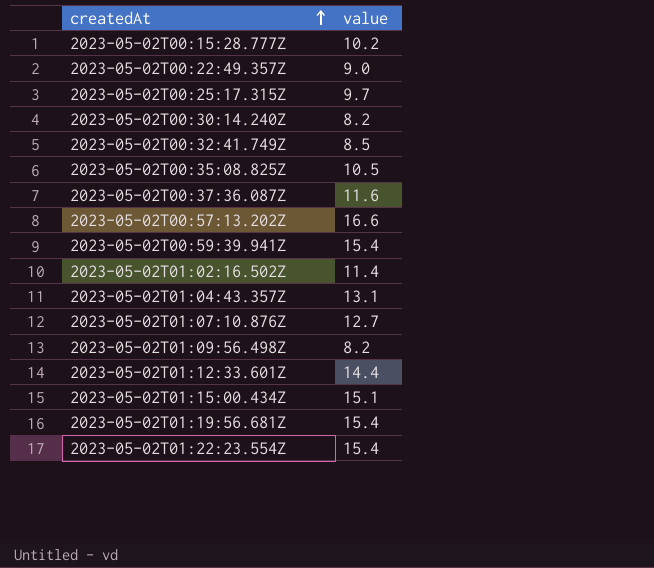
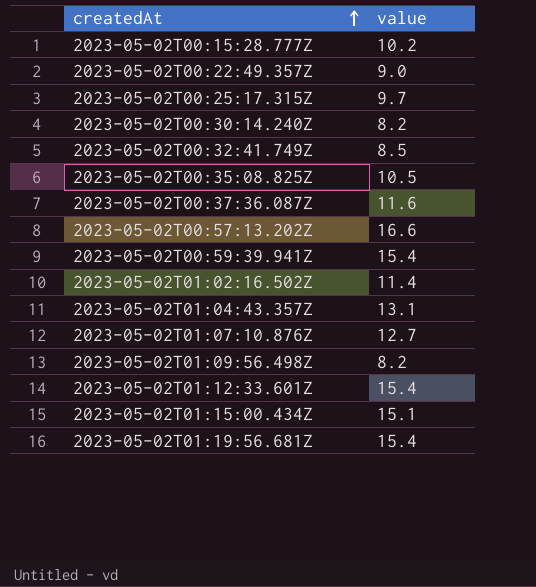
row 2023-05-02T01:22:23.554Z: 15.4 -> none
2023-05-02T01:12:33.601Z | value: 14.4 -> 15.4

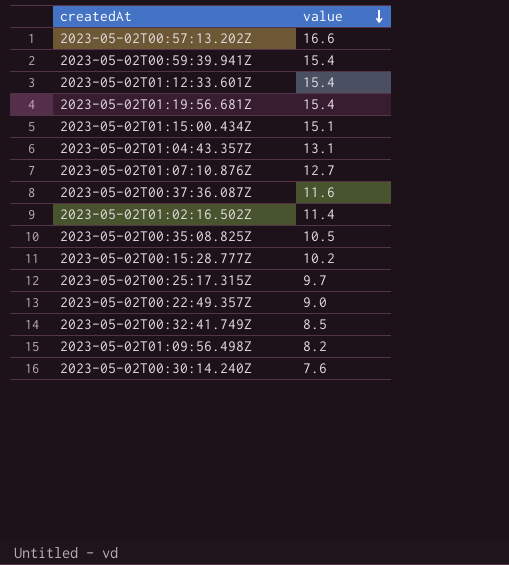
row order: createdAt ascending -> value descending
2023-05-02T00:30:14.240Z | value: 8.2 -> 7.6

